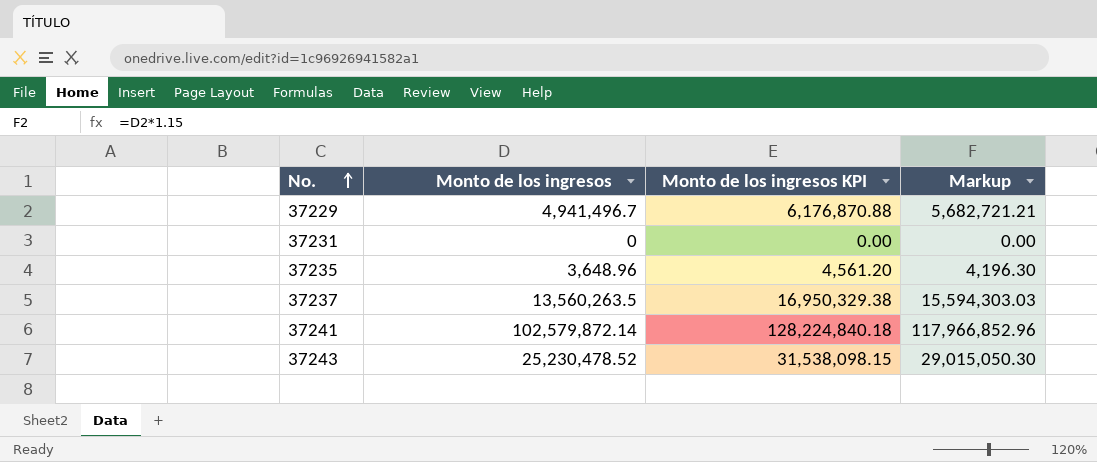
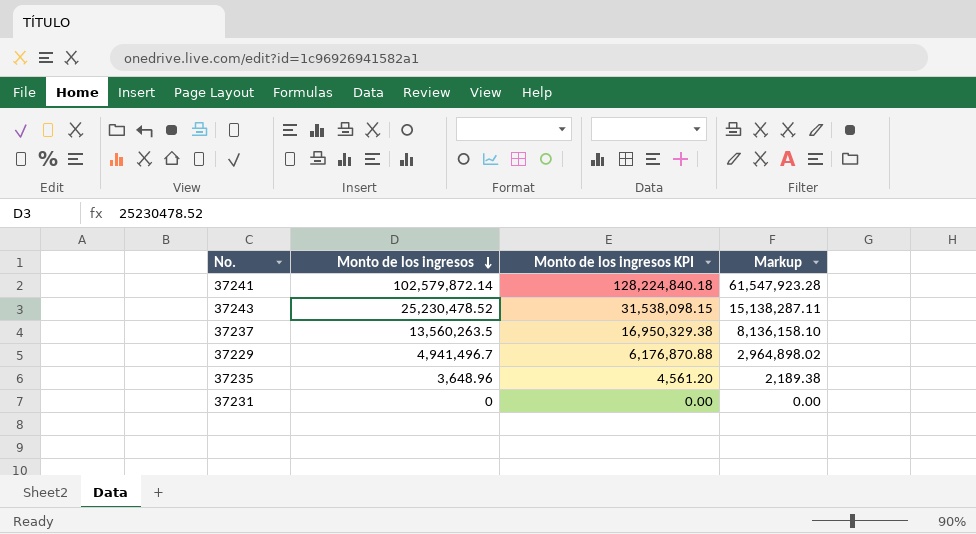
row order: No. ascending -> Monto de los ingresos descending
column Markup | formula: [Monto de los ingresos] * 1.15 -> [Monto de los ingresos] * 0.6

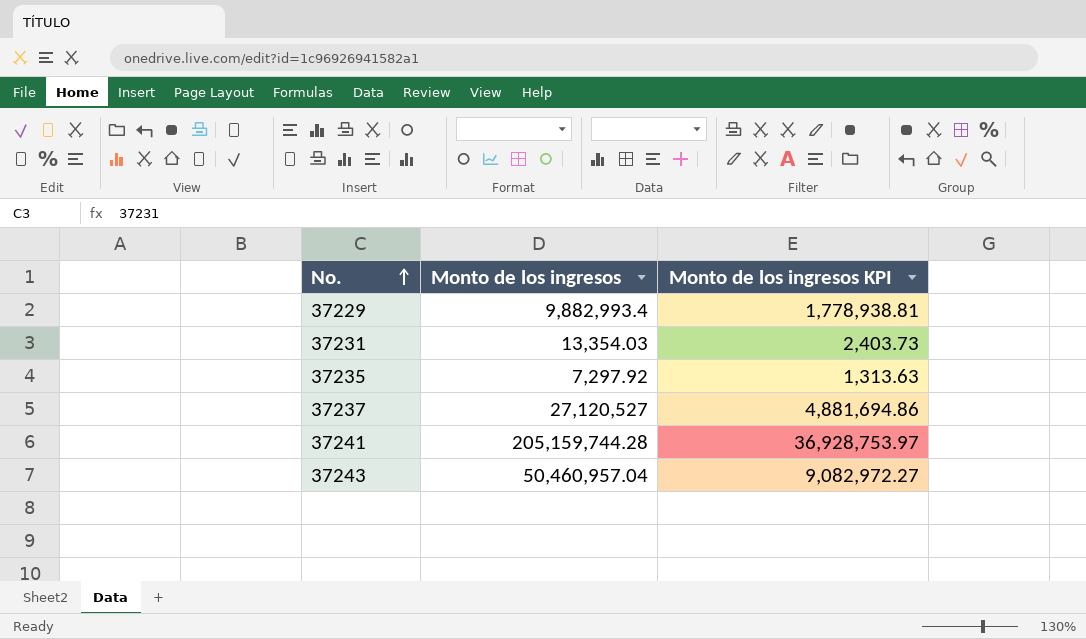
row order: Monto de los ingresos descending -> No. ascending
column Markup | formula: [Monto de los ingresos] * 0.6 -> none
column Monto de los ingresos KPI | formula: [Monto de los ingresos] * 1.25 -> [Monto de los ingresos] * 0.18
37229 | Monto de los ingresos: 4,941,496.7 -> 9,882,993.4
37231 | Monto de los ingresos: 0 -> 13,354.03
37235 | Monto de los ingresos: 3,648.96 -> 7,297.92
37237 | Monto de los ingresos: 13,560,263.5 -> 27,120,527
37241 | Monto de los ingresos: 102,579,872.14 -> 205,159,744.28
37243 | Monto de los ingresos: 25,230,478.52 -> 50,460,957.04

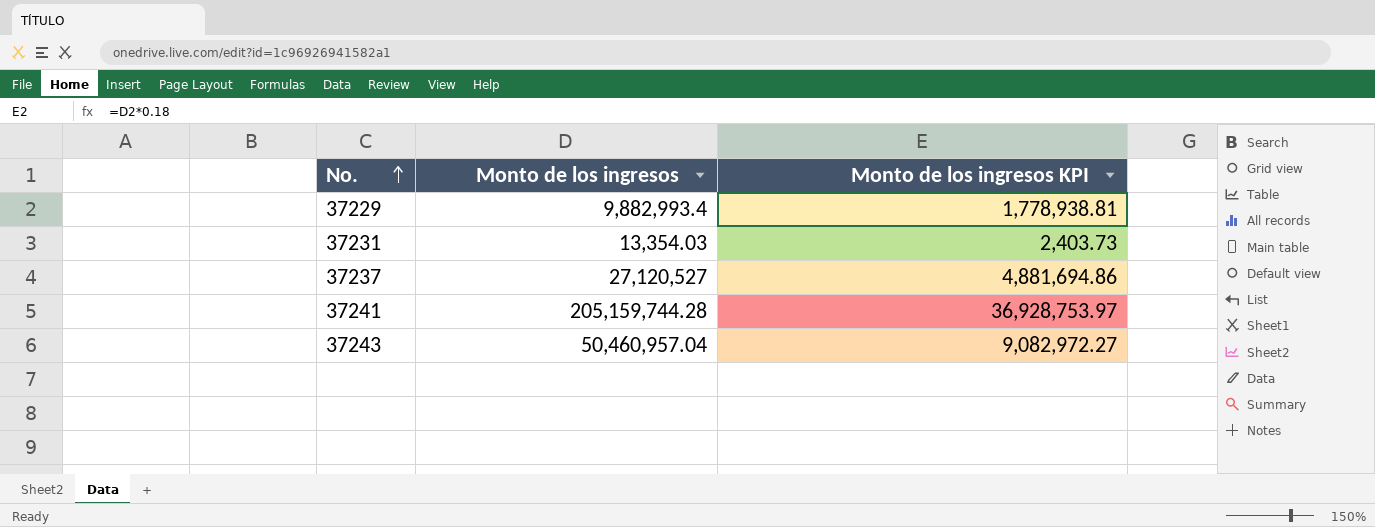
row 37235: 7,297.92 | 1,313.63 -> none

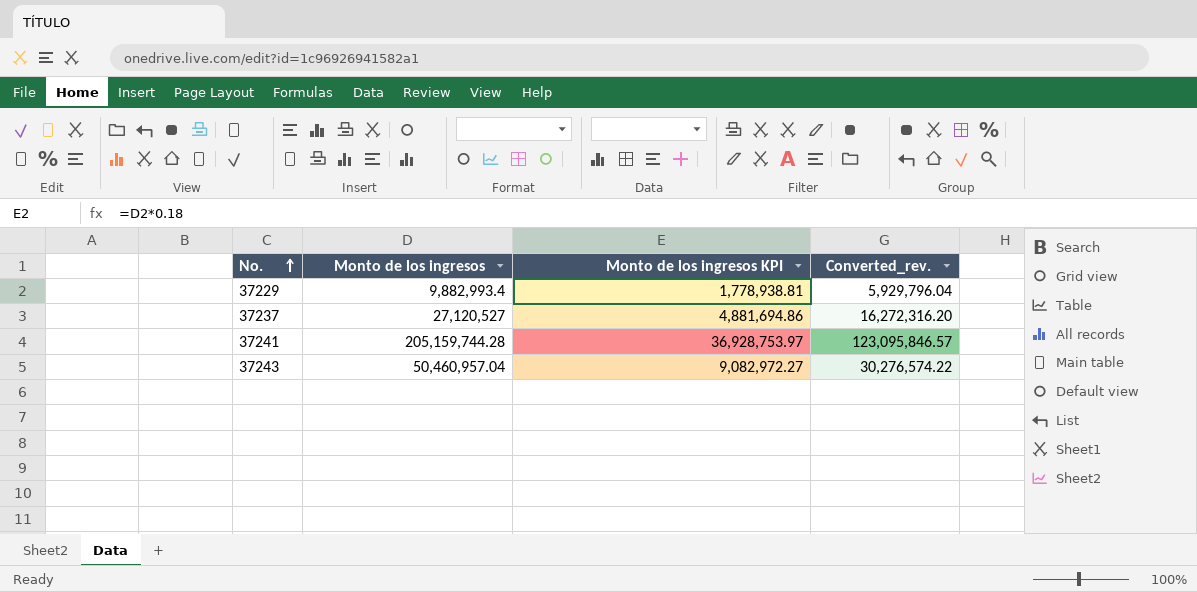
column Converted_rev. | formula: none -> [Monto de los ingresos] * 0.6
row 37231: 13,354.03 | 2,403.73 -> none

